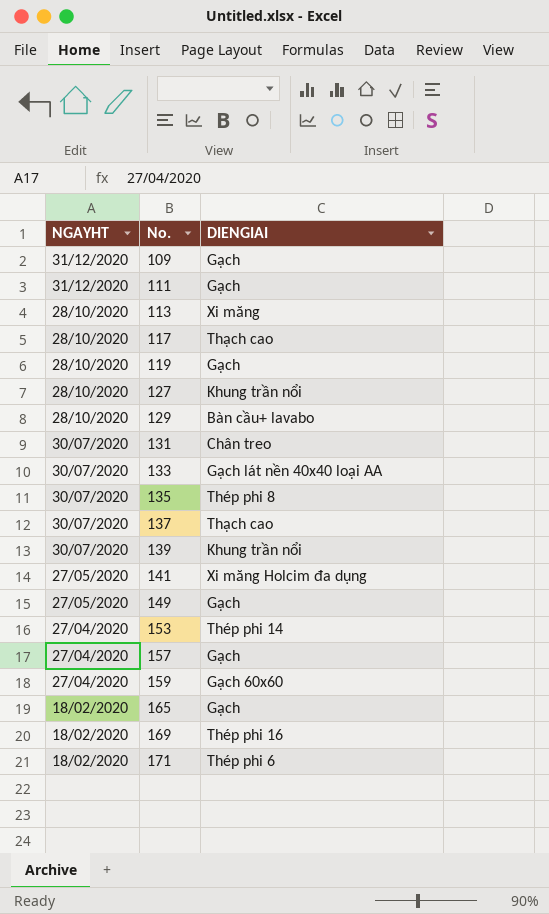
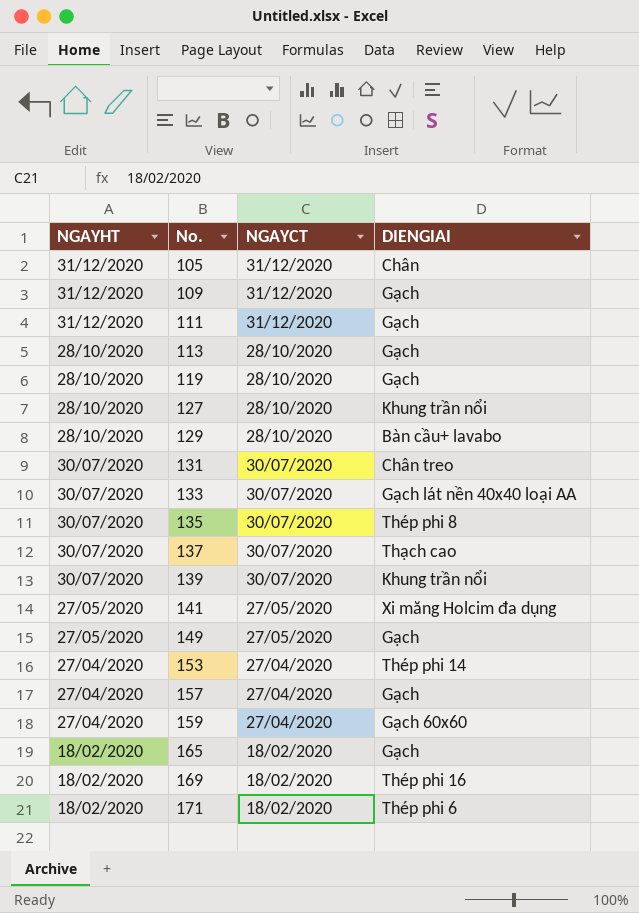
column NGAYCT | position: none -> 3
row 117: 28/10/2020 | Thạch cao -> none
row 105: none -> 31/12/2020 | 31/12/2020 | Chân
113 | DIENGIAI: Xi măng -> Gạch

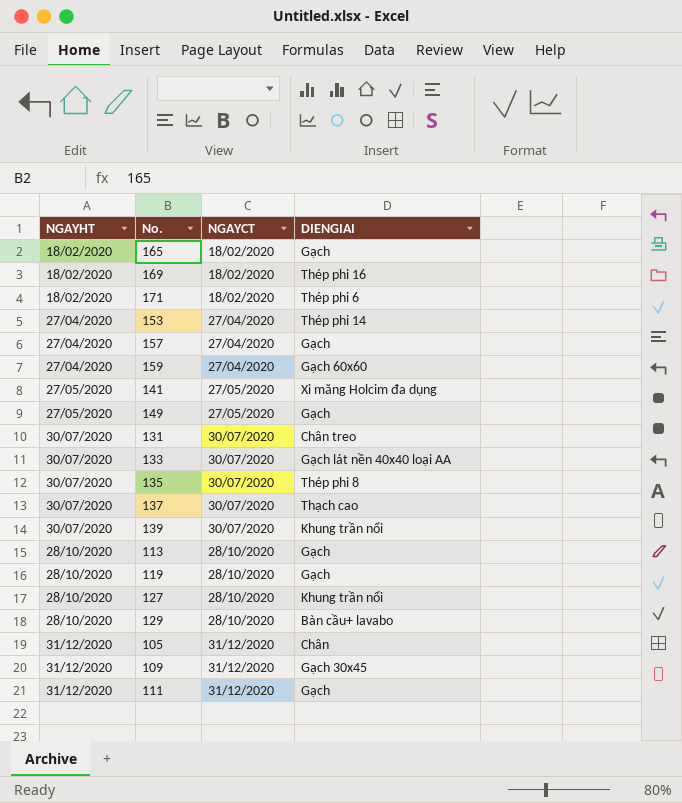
row order: NGAYHT descending -> NGAYHT ascending
109 | DIENGIAI: Gạch -> Gạch 30x45

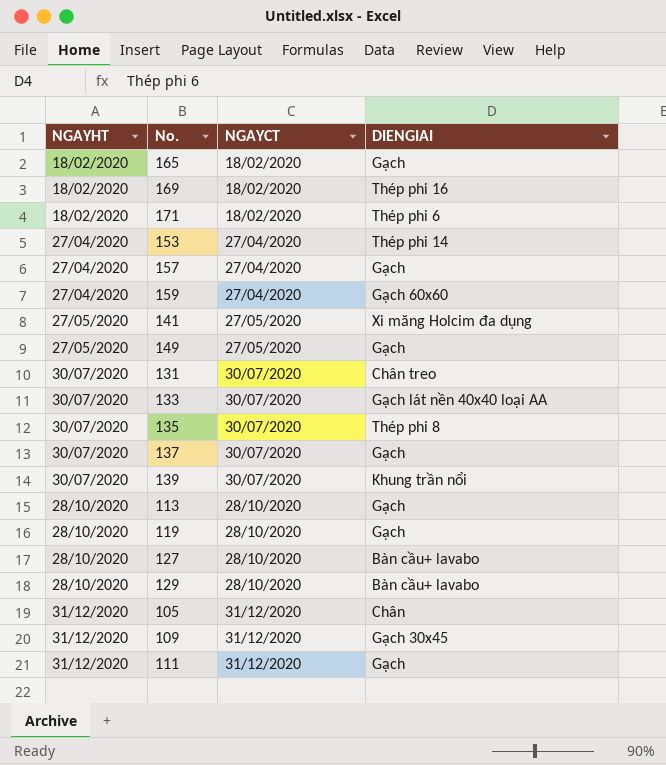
137 | DIENGIAI: Thạch cao -> Gạch
127 | DIENGIAI: Khung trần nổi -> Bàn cầu+ lavabo

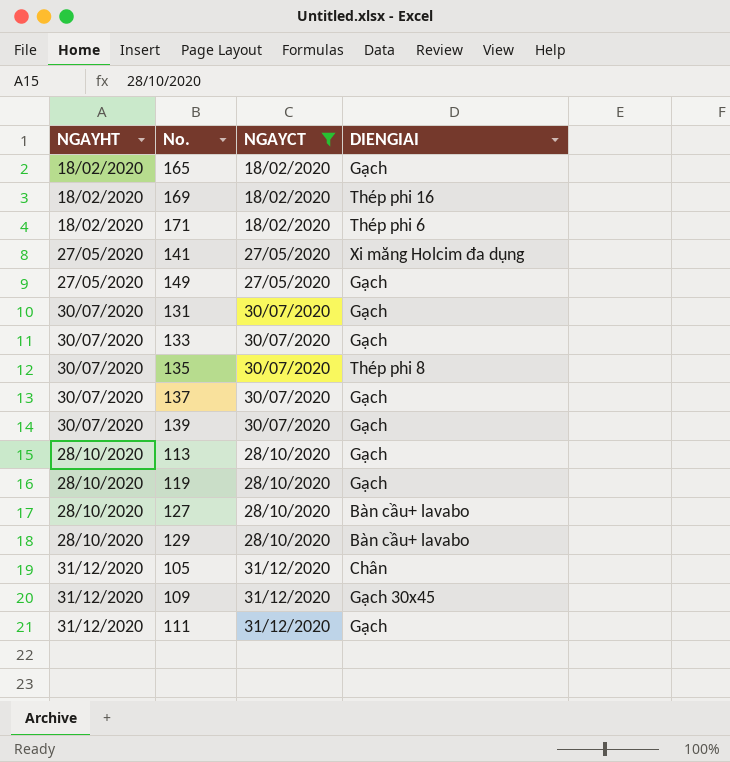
filter: none -> NGAYCT != 27/04/2020
131 | DIENGIAI: Chân treo -> Gạch
133 | DIENGIAI: Gạch lát nền 40x40 loại AA -> Gạch
139 | DIENGIAI: Khung trần nổi -> Gạch

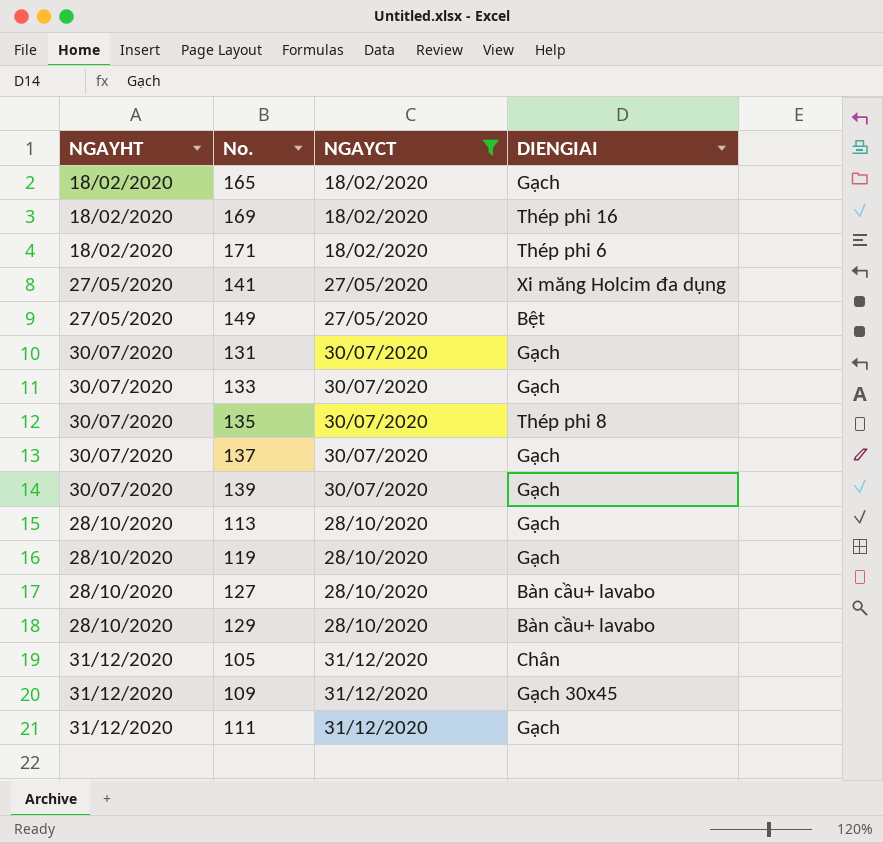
149 | DIENGIAI: Gạch -> Bệt

